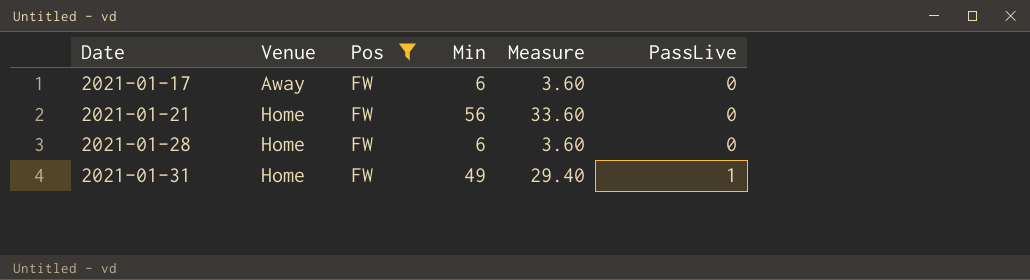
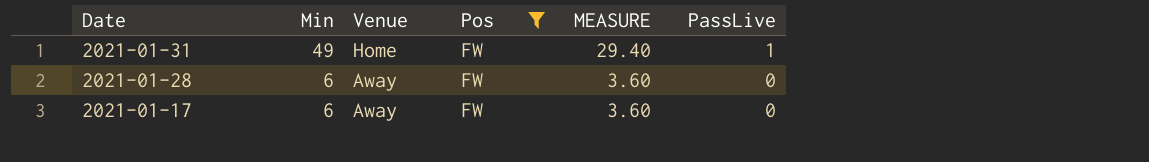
row order: Date ascending -> Date descending
column Min | position: 4 -> 2
column name: Measure -> MEASURE
row 2021-01-21: Home | FW | 56 | 33.60 | 0 -> none
2021-01-28 | Venue: Home -> Away

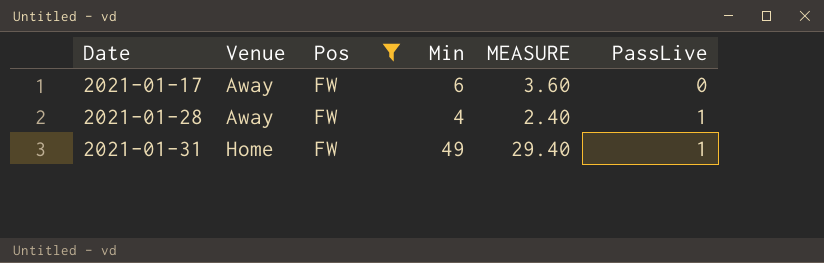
row order: Date descending -> Date ascending
column Min | position: 2 -> 4
2021-01-28 | Min: 6 -> 4
2021-01-28 | MEASURE: 3.60 -> 2.40
2021-01-28 | PassLive: 0 -> 1

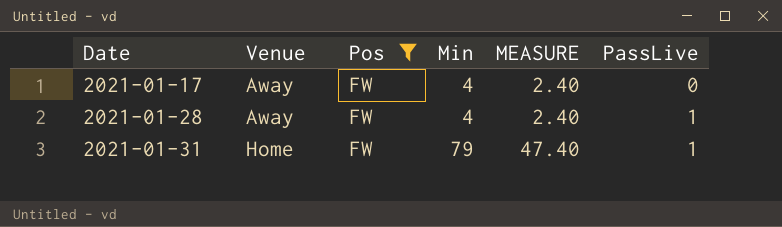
2021-01-17 | Min: 6 -> 4
2021-01-17 | MEASURE: 3.60 -> 2.40
2021-01-31 | Min: 49 -> 79
2021-01-31 | MEASURE: 29.40 -> 47.40

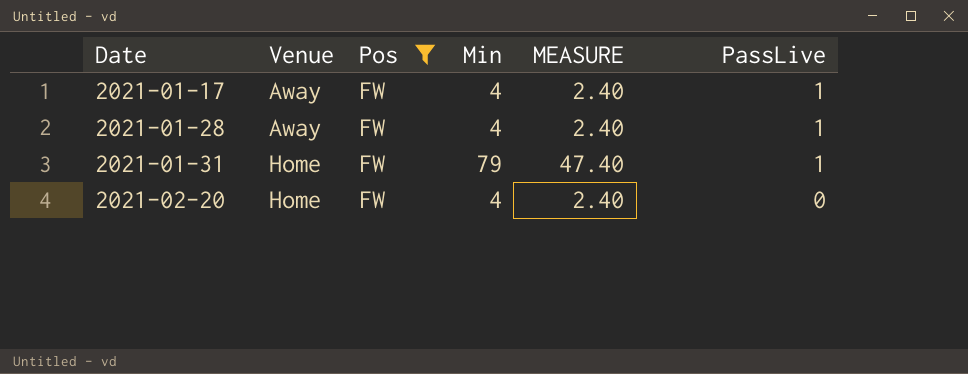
2021-01-17 | PassLive: 0 -> 1
row 2021-02-20: none -> Home | FW | 4 | 2.40 | 0

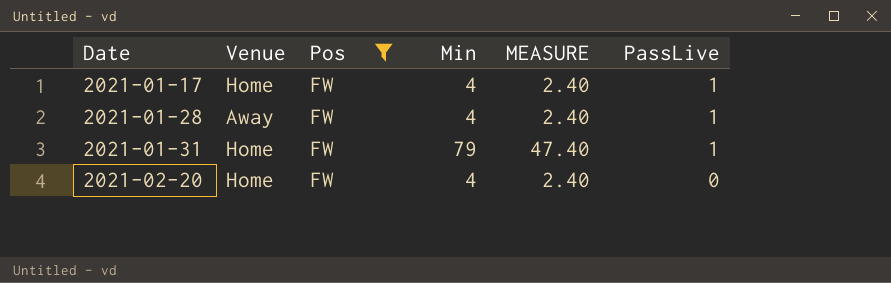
2021-01-17 | Venue: Away -> Home

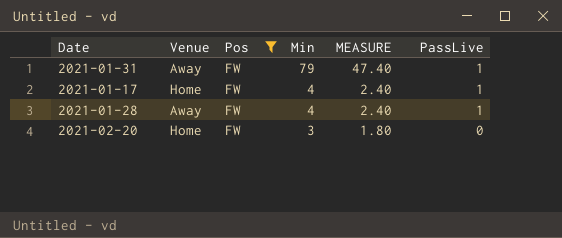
row order: Date ascending -> Min descending
2021-01-31 | Venue: Home -> Away
2021-02-20 | Min: 4 -> 3
2021-02-20 | MEASURE: 2.40 -> 1.80

